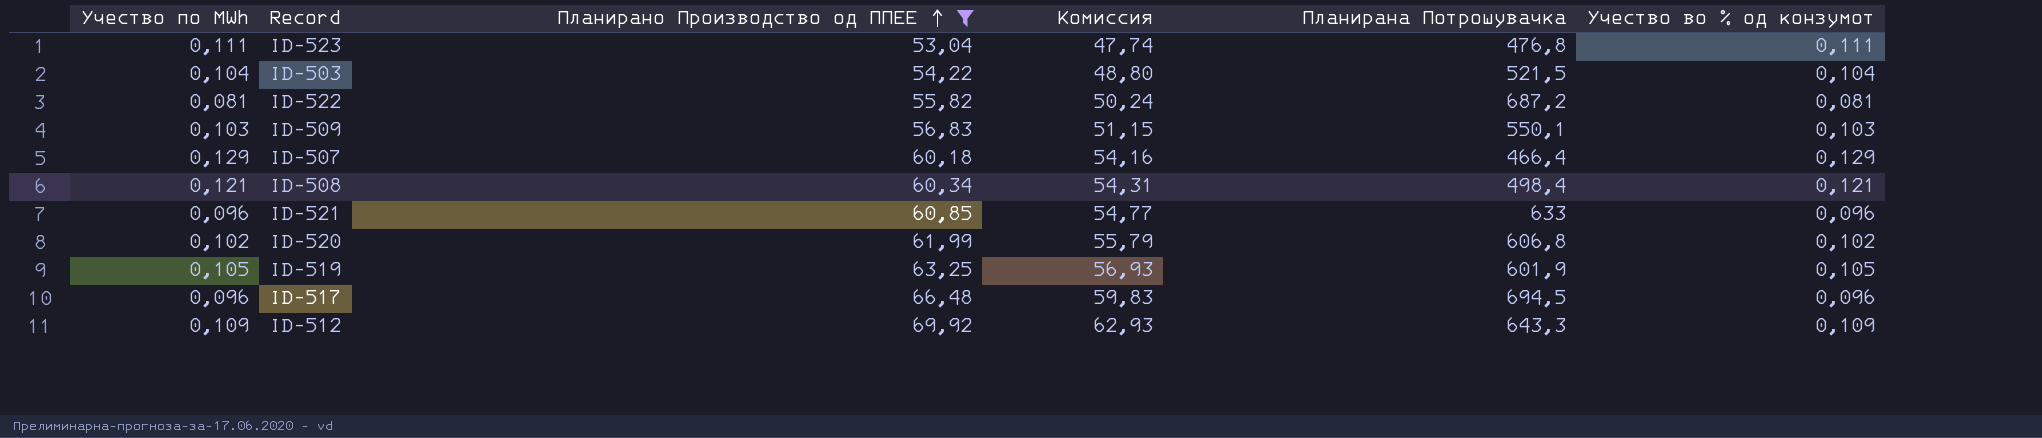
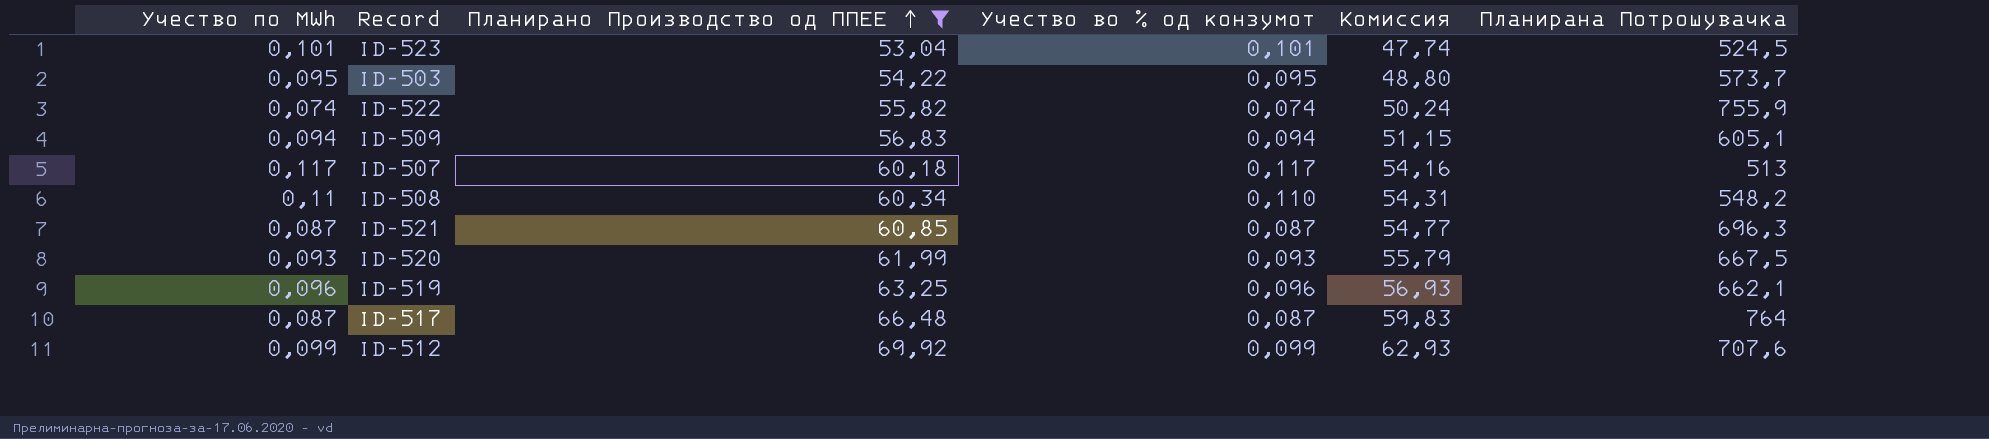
column Учество во % од конзумот | position: 6 -> 4
ID-523 | Учество по MWh: 0,111 -> 0,101
ID-523 | Учество во % од конзумот: 0,111 -> 0,101
ID-523 | Планирана Потрошувачка: 476,8 -> 524,5
ID-503 | Учество по MWh: 0,104 -> 0,095
ID-503 | Учество во % од конзумот: 0,104 -> 0,095
ID-503 | Планирана Потрошувачка: 521,5 -> 573,7
ID-522 | Учество по MWh: 0,081 -> 0,074
ID-522 | Учество во % од конзумот: 0,081 -> 0,074
ID-522 | Планирана Потрошувачка: 687,2 -> 755,9
ID-509 | Учество по MWh: 0,103 -> 0,094
ID-509 | Учество во % од конзумот: 0,103 -> 0,094
ID-509 | Планирана Потрошувачка: 550,1 -> 605,1
ID-507 | Учество по MWh: 0,129 -> 0,117
ID-507 | Учество во % од конзумот: 0,129 -> 0,117
ID-507 | Планирана Потрошувачка: 466,4 -> 513
ID-508 | Учество по MWh: 0,121 -> 0,11
ID-508 | Учество во % од конзумот: 0,121 -> 0,110
ID-508 | Планирана Потрошувачка: 498,4 -> 548,2
ID-521 | Учество по MWh: 0,096 -> 0,087
ID-521 | Учество во % од конзумот: 0,096 -> 0,087
ID-521 | Планирана Потрошувачка: 633 -> 696,3
ID-520 | Учество по MWh: 0,102 -> 0,093
ID-520 | Учество во % од конзумот: 0,102 -> 0,093
ID-520 | Планирана Потрошувачка: 606,8 -> 667,5
ID-519 | Учество по MWh: 0,105 -> 0,096
ID-519 | Учество во % од конзумот: 0,105 -> 0,096
ID-519 | Планирана Потрошувачка: 601,9 -> 662,1
ID-517 | Учество по MWh: 0,096 -> 0,087
ID-517 | Учество во % од конзумот: 0,096 -> 0,087
ID-517 | Планирана Потрошувачка: 694,5 -> 764
ID-512 | Учество по MWh: 0,109 -> 0,099
ID-512 | Учество во % од конзумот: 0,109 -> 0,099
ID-512 | Планирана Потрошувачка: 643,3 -> 707,6

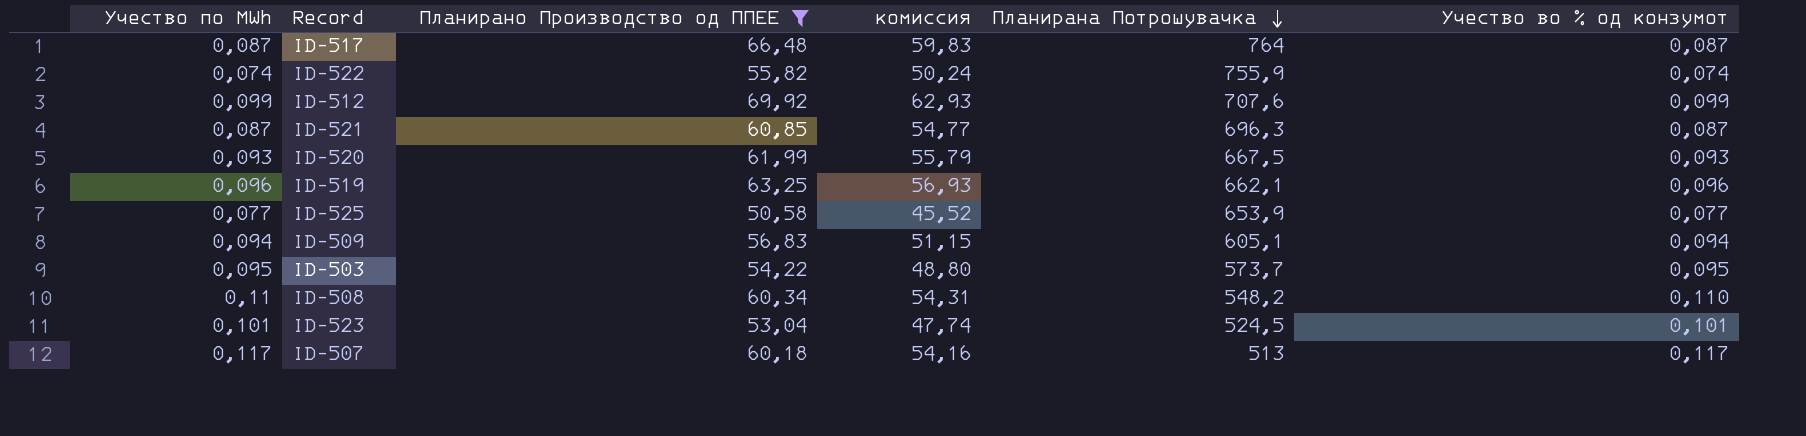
row order: Планирано Производство од ППЕЕ ascending -> Планирана Потрошувачка descending
column name: Комиссия -> комиссия
column Учество во % од конзумот | position: 4 -> 6
row ID-525: none -> 0,077 | 50,58 | 45,52 | 653,9 | 0,077

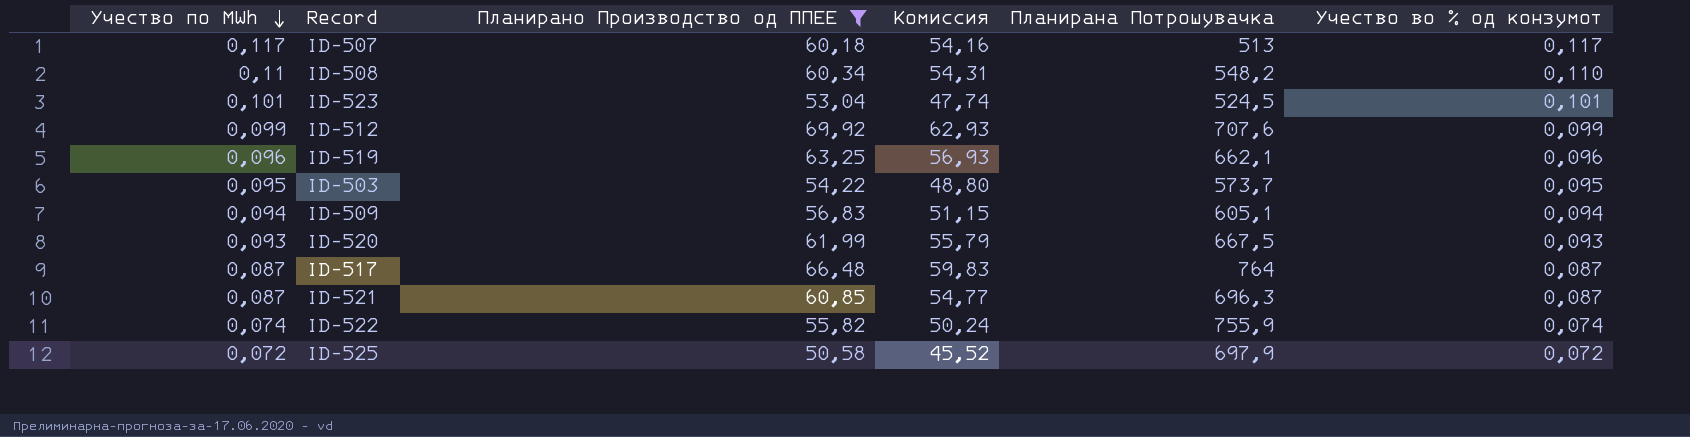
row order: Планирана Потрошувачка descending -> Учество по MWh descending
column name: комиссия -> Комиссия
ID-525 | Учество по MWh: 0,077 -> 0,072
ID-525 | Планирана Потрошувачка: 653,9 -> 697,9
ID-525 | Учество во % од конзумот: 0,077 -> 0,072

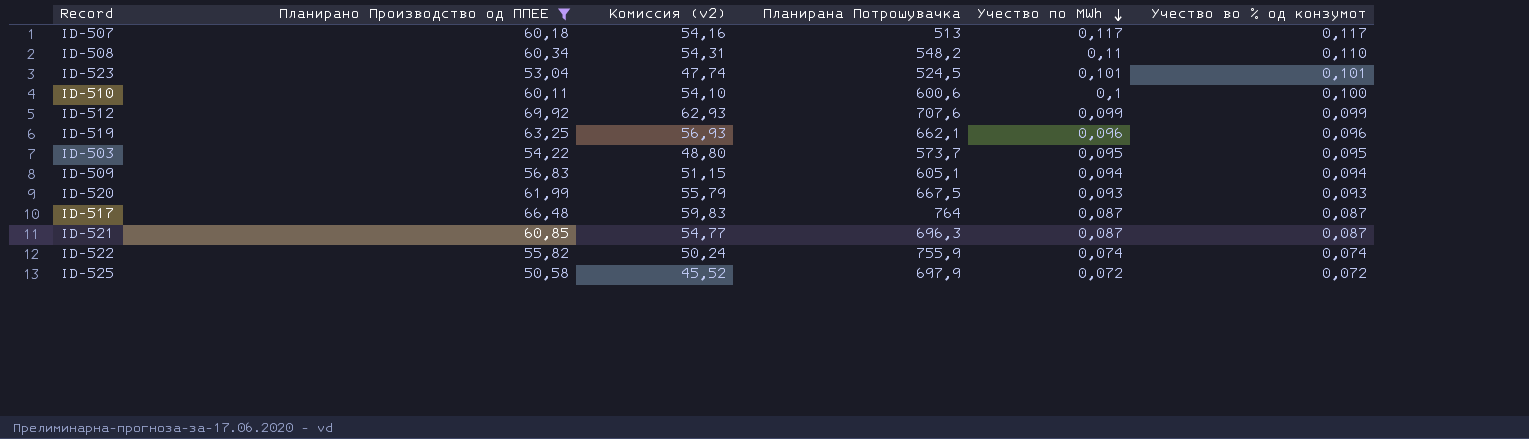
column name: Комиссия -> Комиссия (v2)
column Учество по MWh | position: 1 -> 5
row ID-510: none -> 60,11 | 54,10 | 600,6 | 0,1 | 0,100

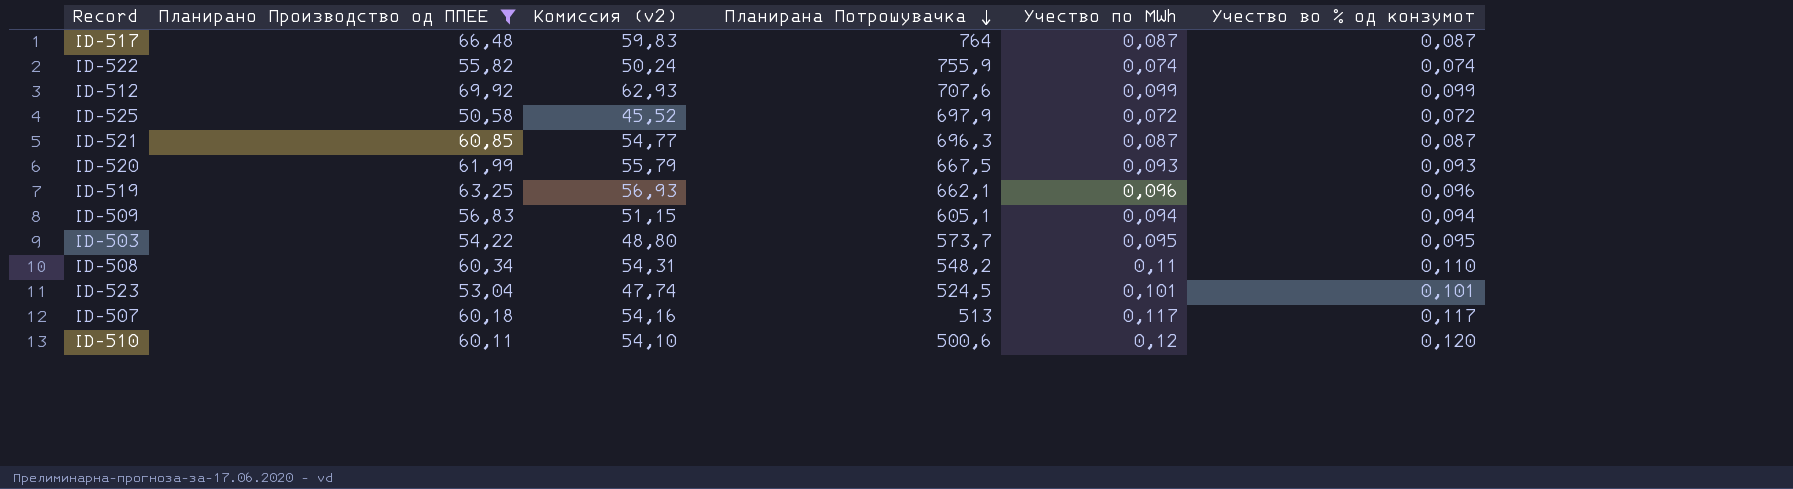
row order: Учество по MWh descending -> Планирана Потрошувачка descending
ID-510 | Планирана Потрошувачка: 600,6 -> 500,6
ID-510 | Учество по MWh: 0,1 -> 0,12
ID-510 | Учество во % од конзумот: 0,100 -> 0,120

